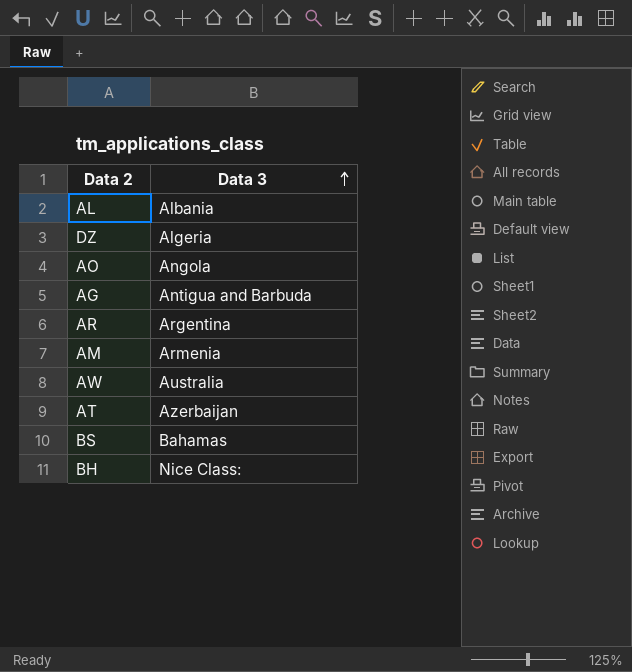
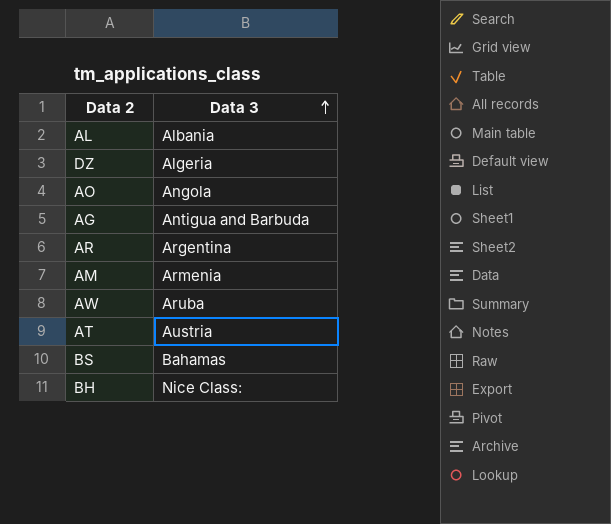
AW | Data 3: Australia -> Aruba
AT | Data 3: Azerbaijan -> Austria

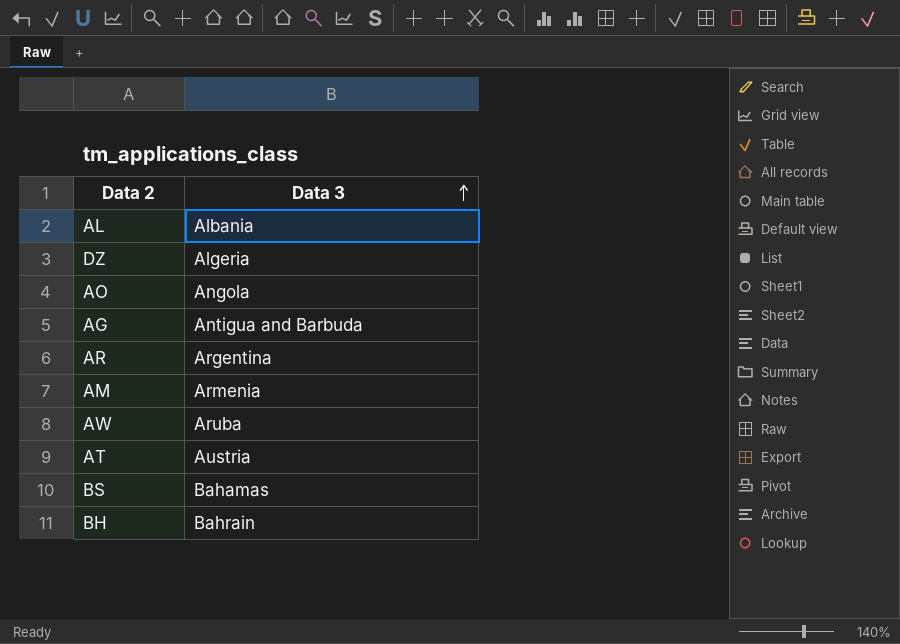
BH | Data 3: Nice Class: -> Bahrain

